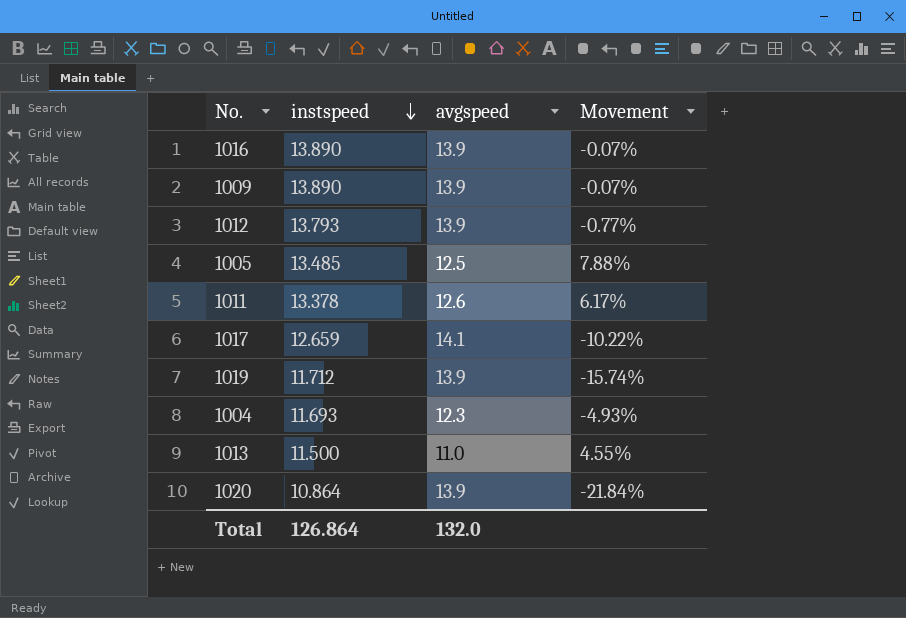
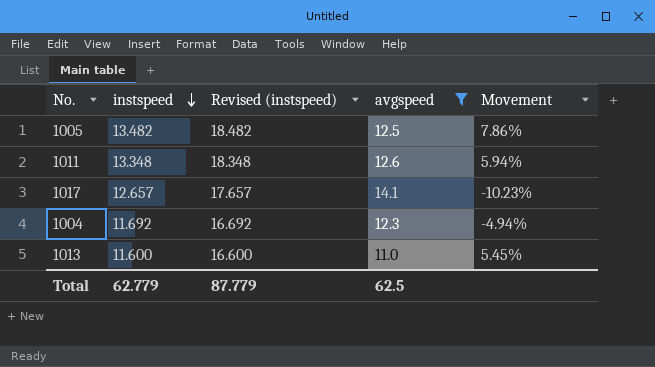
filter: none -> avgspeed != 13.9
column Revised (instspeed) | formula: none -> [instspeed] + 5
1005 | instspeed: 13.485 -> 13.482
1005 | Movement: 7.88% -> 7.86%
1011 | instspeed: 13.378 -> 13.348
1011 | Movement: 6.17% -> 5.94%
1017 | instspeed: 12.659 -> 12.657
1017 | Movement: -10.22% -> -10.23%
1004 | instspeed: 11.693 -> 11.692
1004 | Movement: -4.93% -> -4.94%
1013 | instspeed: 11.500 -> 11.600
1013 | Movement: 4.55% -> 5.45%
Total | instspeed: 126.864 -> 62.779
Total | avgspeed: 132.0 -> 62.5

